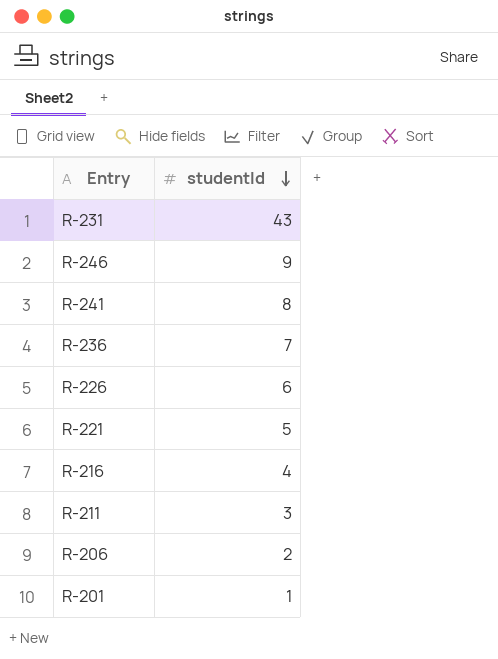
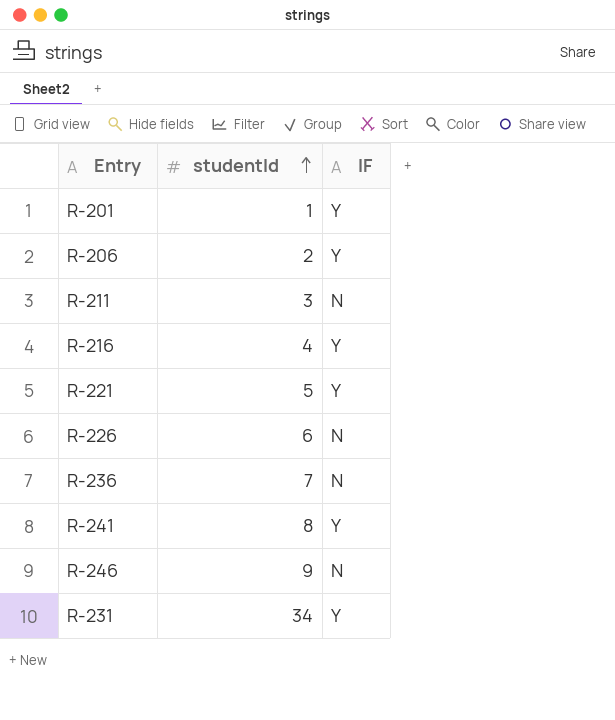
row order: studentId descending -> studentId ascending
column IF | position: none -> 3
R-231 | studentId: 43 -> 34

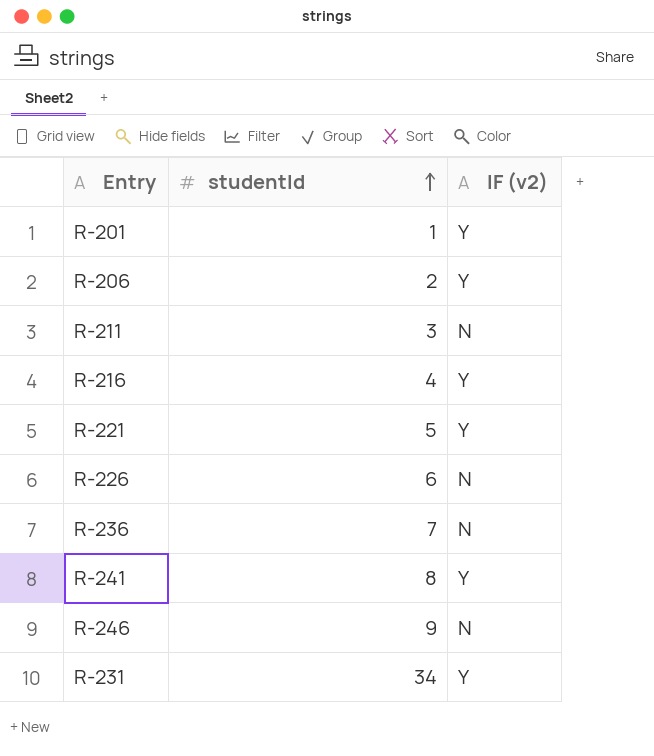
column name: IF -> IF (v2)

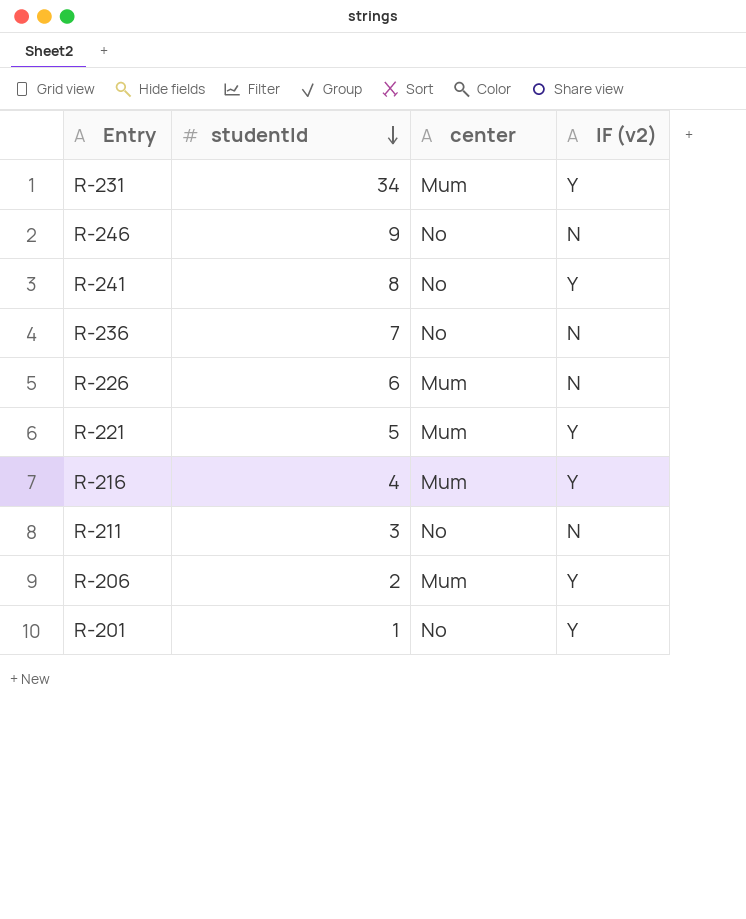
row order: studentId ascending -> studentId descending
column center | position: none -> 3

